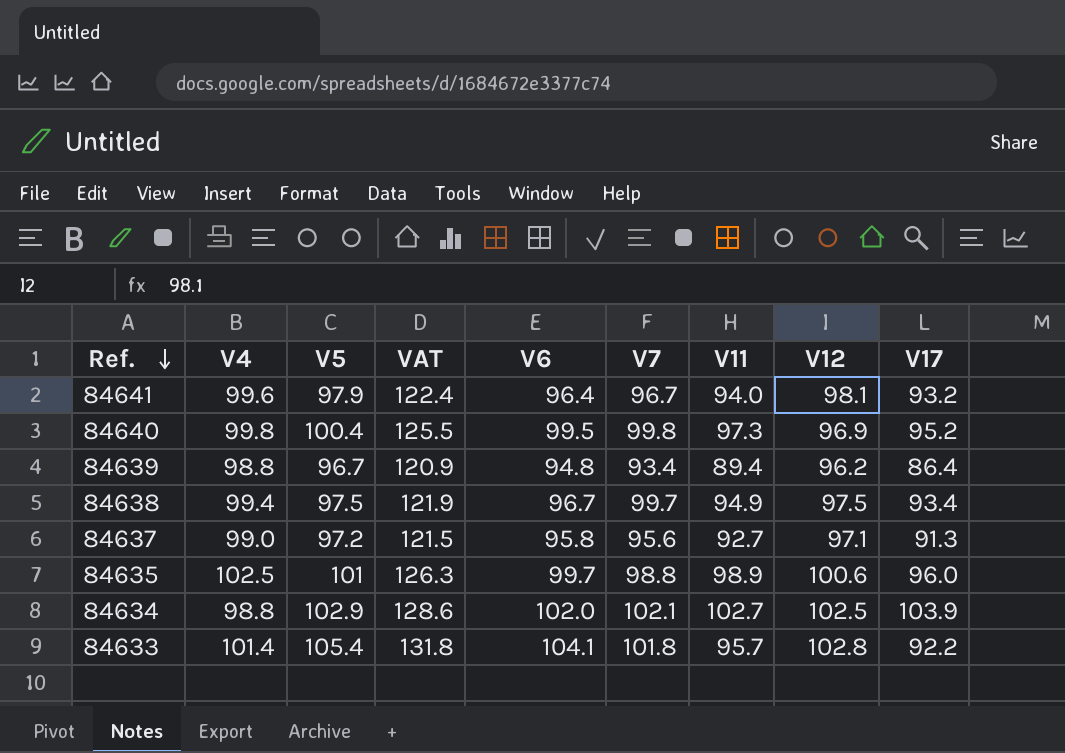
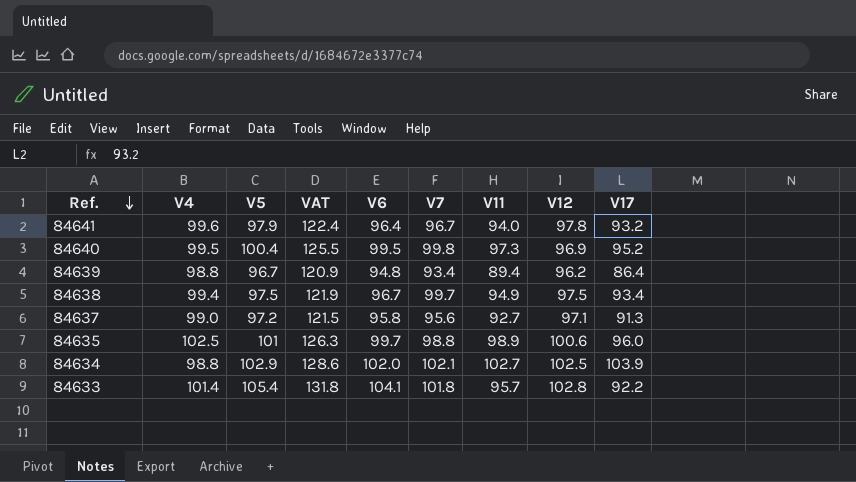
84641 | V12: 98.1 -> 97.8
84640 | V4: 99.8 -> 99.5

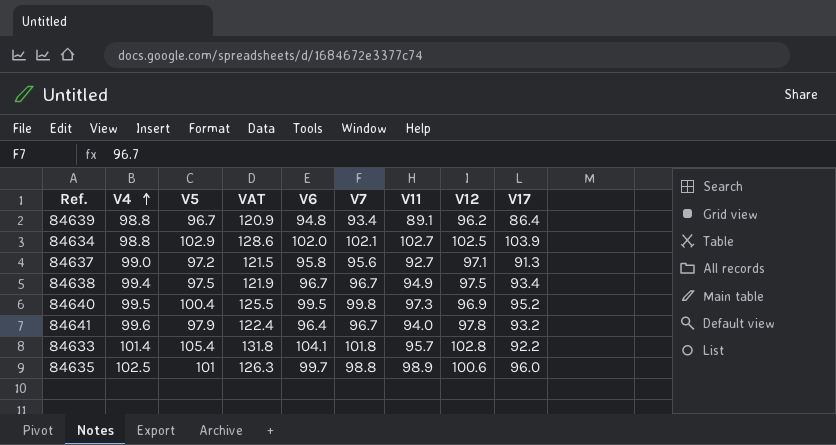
row order: Ref. descending -> V4 ascending
84639 | V11: 89.4 -> 89.1
84638 | V7: 99.7 -> 96.7

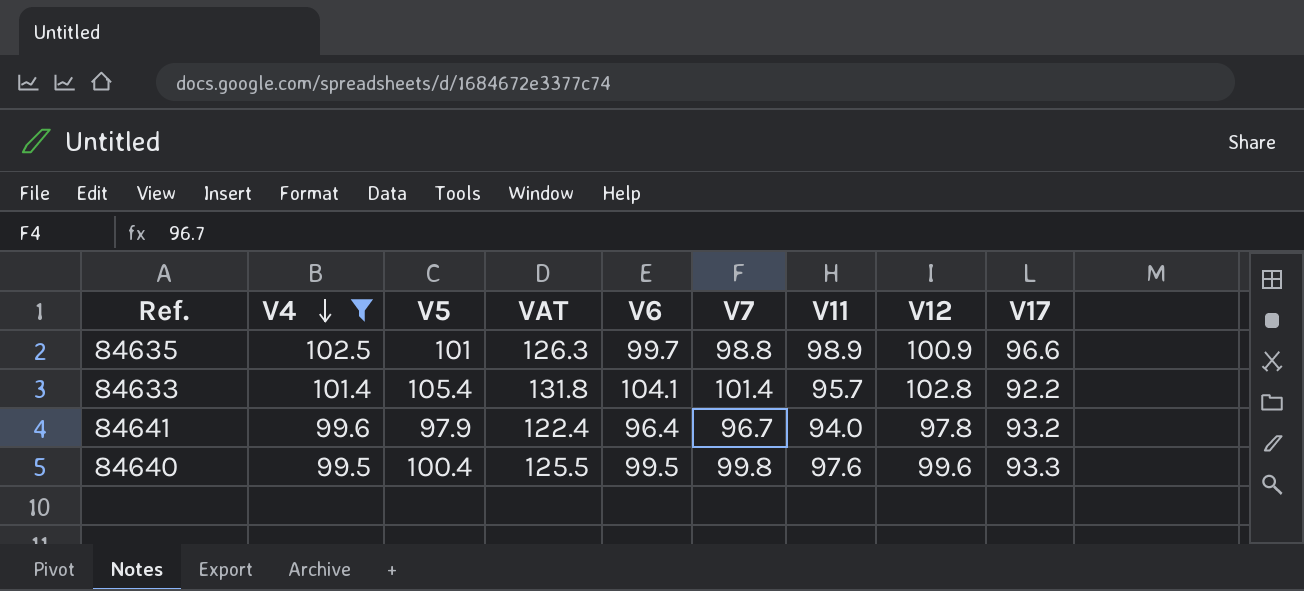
filter: none -> V4 >= 99.5
row order: V4 ascending -> V4 descending
84635 | V12: 100.6 -> 100.9
84635 | V17: 96.0 -> 96.6
84633 | V7: 101.8 -> 101.4
84640 | V11: 97.3 -> 97.6
84640 | V12: 96.9 -> 99.6
84640 | V17: 95.2 -> 93.3

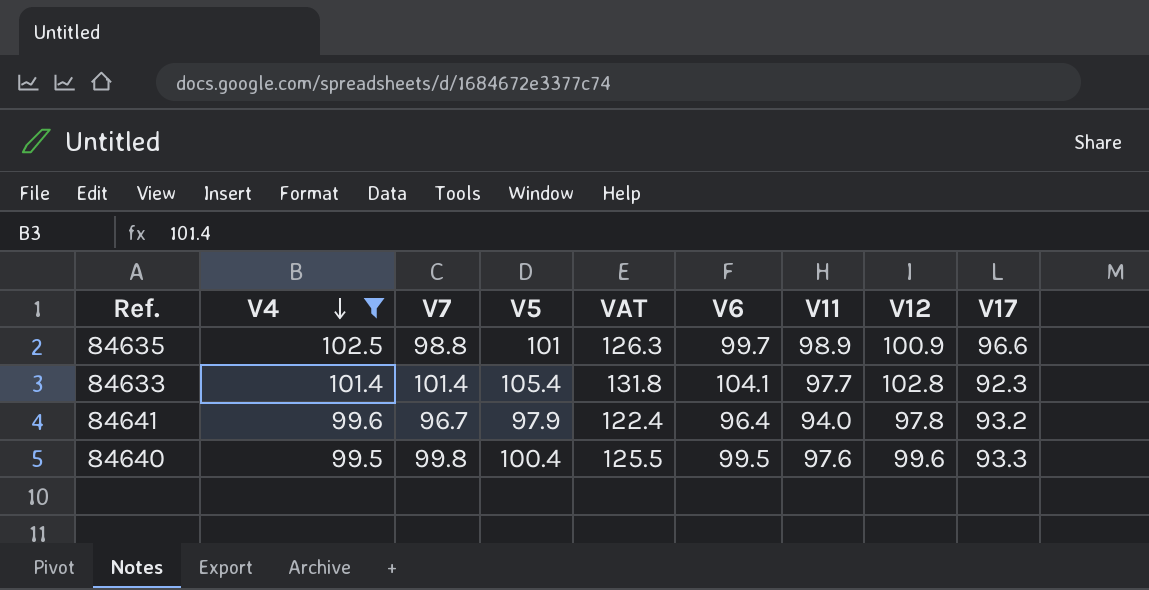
column V7 | position: 6 -> 3
84633 | V11: 95.7 -> 97.7
84633 | V17: 92.2 -> 92.3

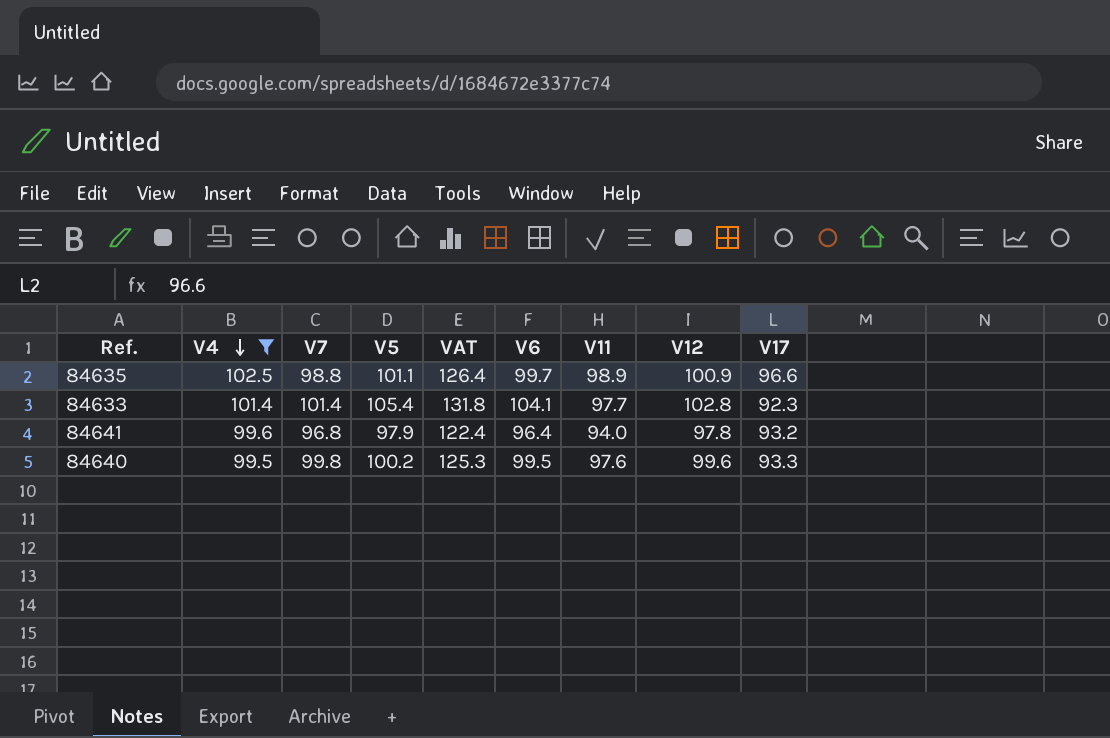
84635 | V5: 101 -> 101.1
84635 | VAT: 126.3 -> 126.4
84641 | V7: 96.7 -> 96.8
84640 | V5: 100.4 -> 100.2
84640 | VAT: 125.5 -> 125.3

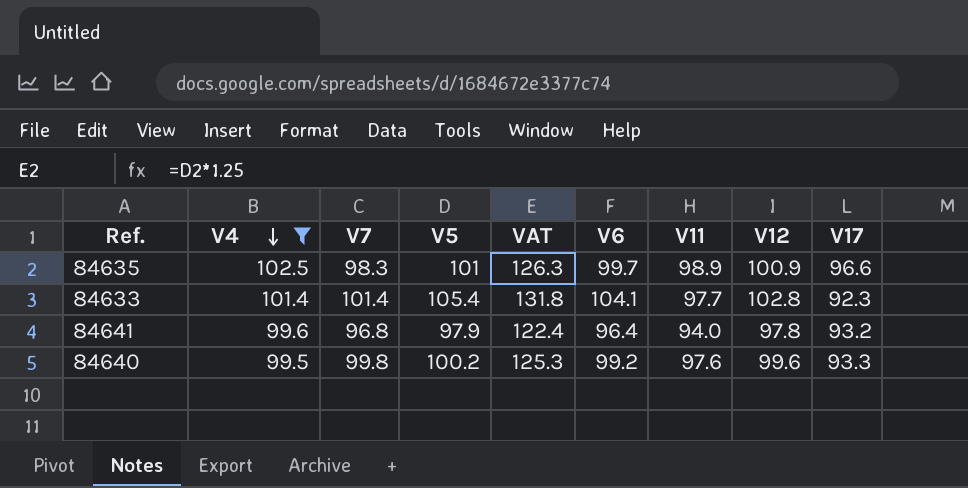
84635 | V7: 98.8 -> 98.3
84635 | V5: 101.1 -> 101
84635 | VAT: 126.4 -> 126.3
84640 | V6: 99.5 -> 99.2

